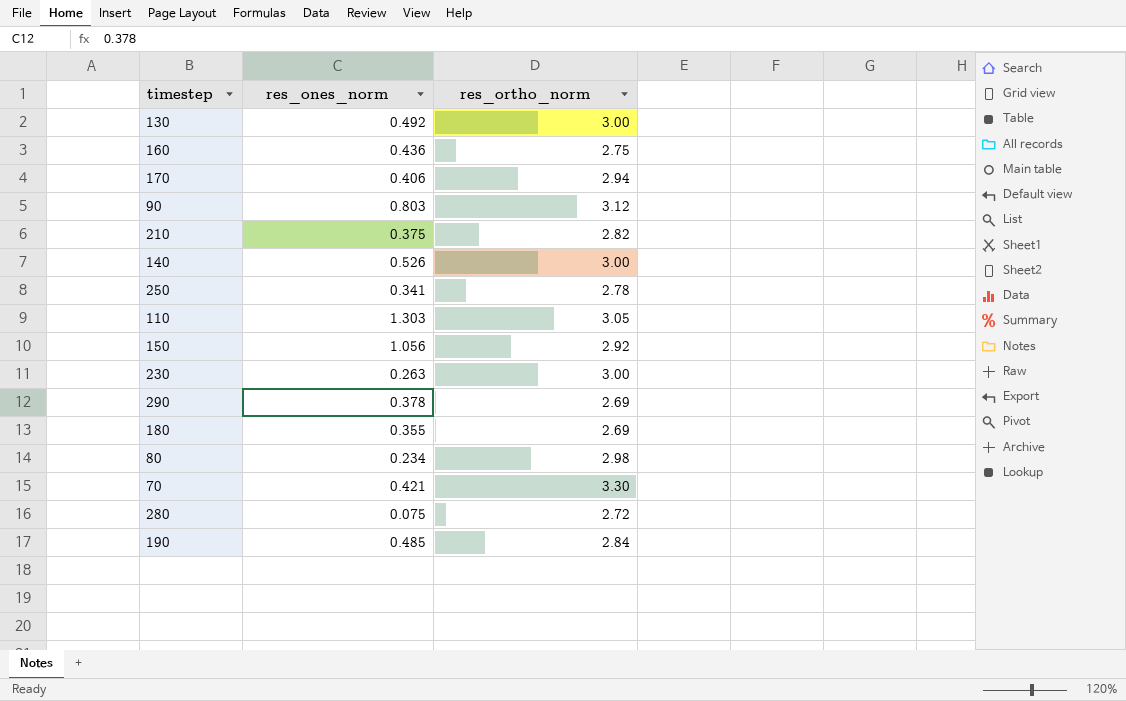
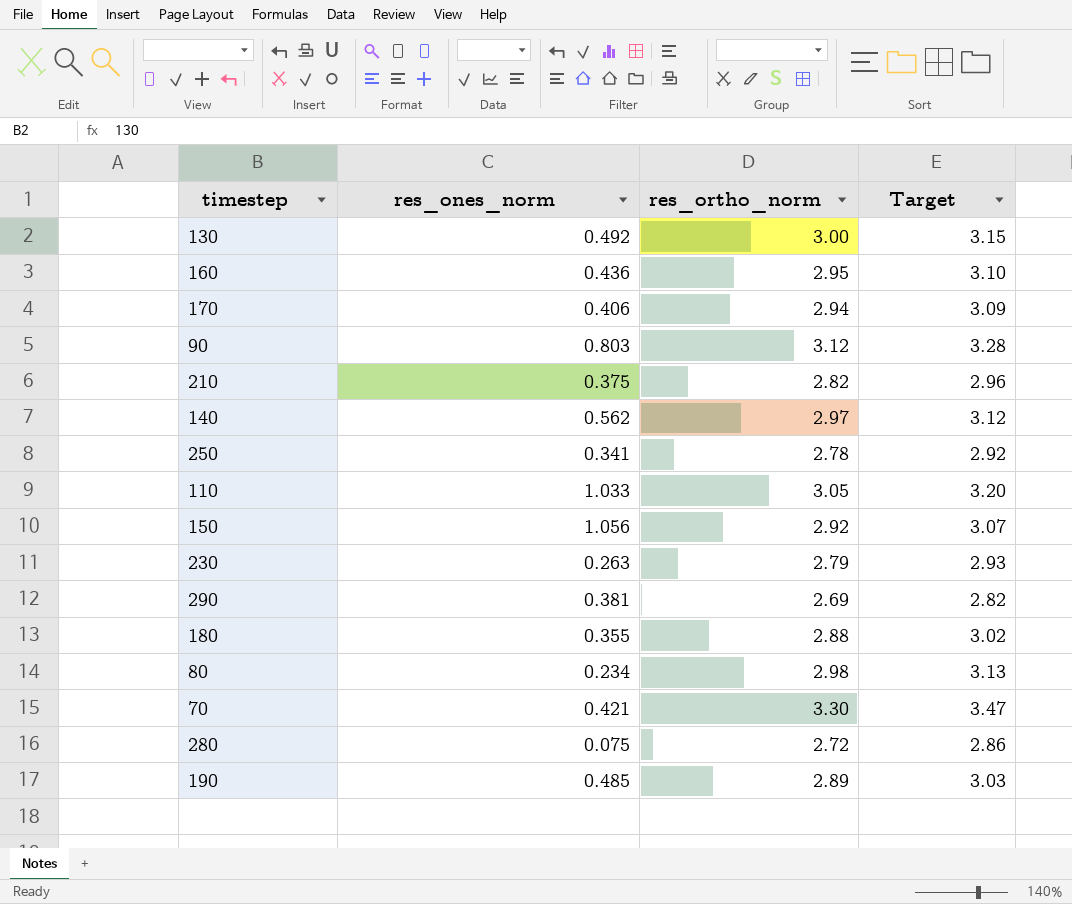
column Target | formula: none -> [res_ortho_norm] * 1.05
160 | res_ortho_norm: 2.75 -> 2.95
140 | res_ones_norm: 0.526 -> 0.562
140 | res_ortho_norm: 3.00 -> 2.97
110 | res_ones_norm: 1.303 -> 1.033
230 | res_ortho_norm: 3.00 -> 2.79
290 | res_ones_norm: 0.378 -> 0.381
180 | res_ortho_norm: 2.69 -> 2.88
190 | res_ortho_norm: 2.84 -> 2.89

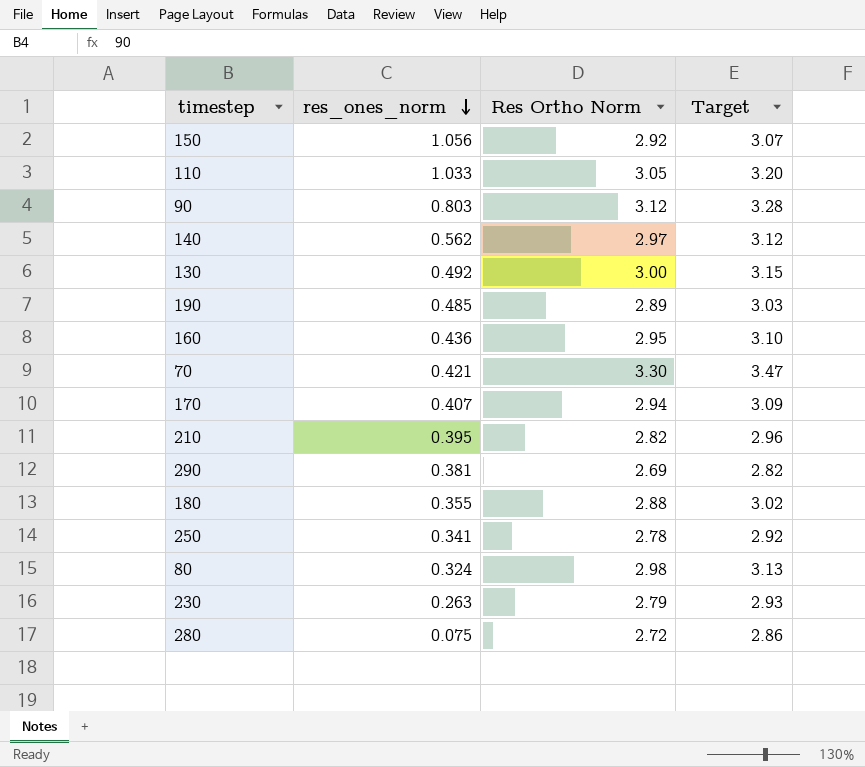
row order: none -> res_ones_norm descending
column name: res_ortho_norm -> Res Ortho Norm
170 | res_ones_norm: 0.406 -> 0.407
210 | res_ones_norm: 0.375 -> 0.395
80 | res_ones_norm: 0.234 -> 0.324

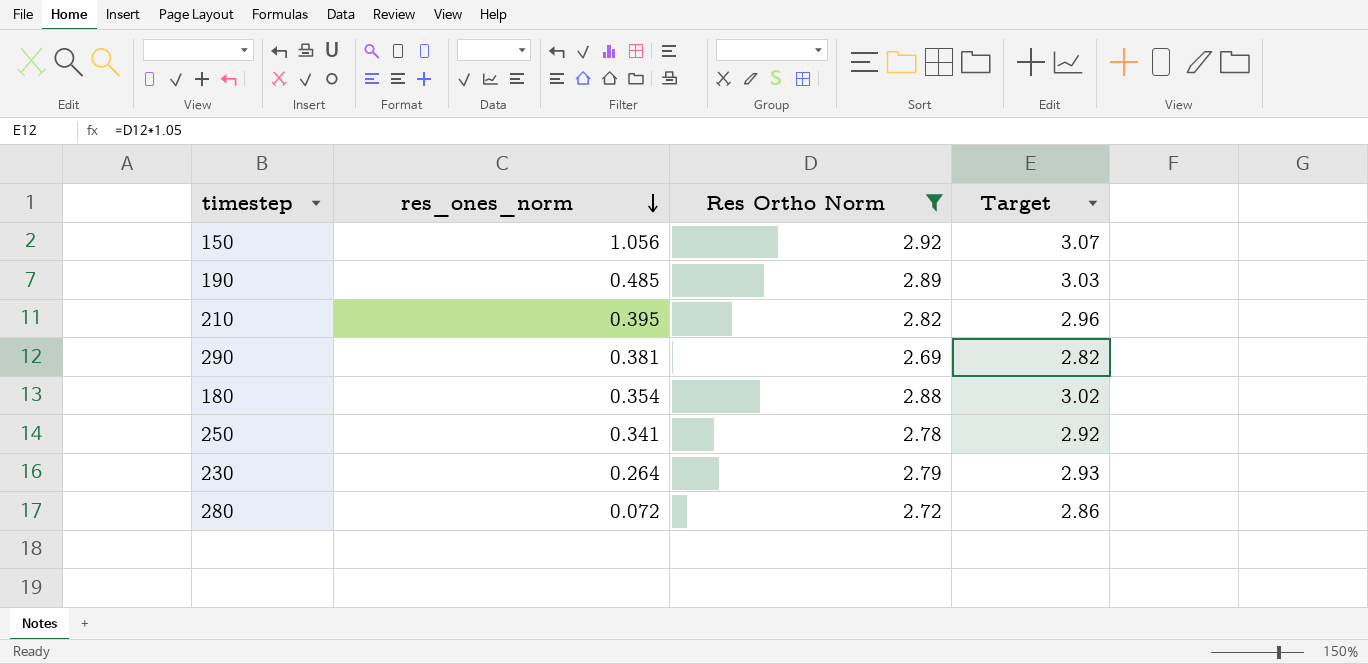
filter: none -> Res Ortho Norm <= 2.92
180 | res_ones_norm: 0.355 -> 0.354
230 | res_ones_norm: 0.263 -> 0.264
280 | res_ones_norm: 0.075 -> 0.072

